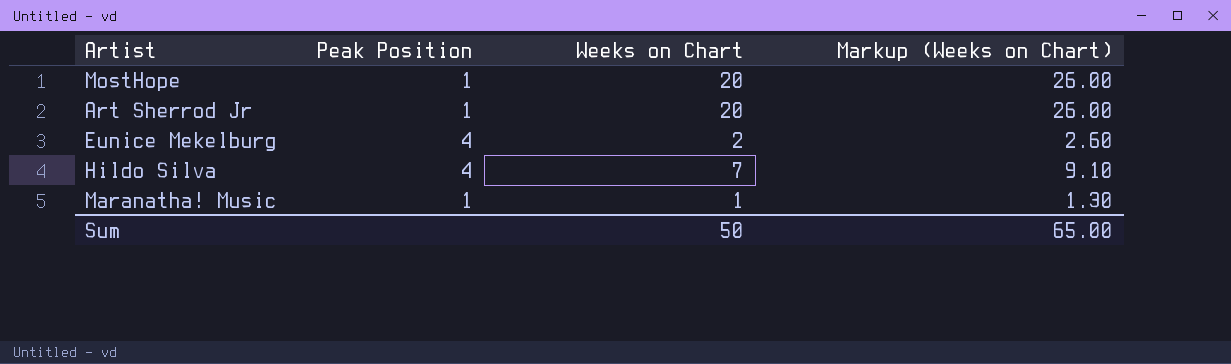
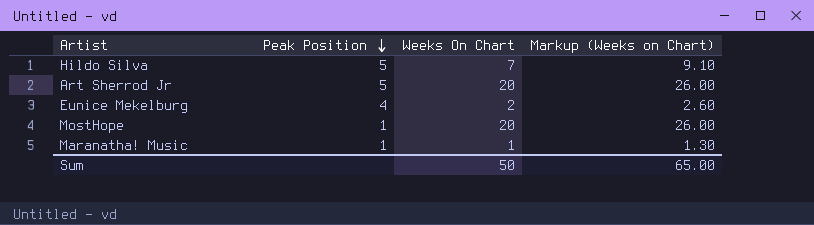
row order: none -> Peak Position descending
column name: Weeks on Chart -> Weeks On Chart
Hildo Silva | Peak Position: 4 -> 5
Art Sherrod Jr | Peak Position: 1 -> 5

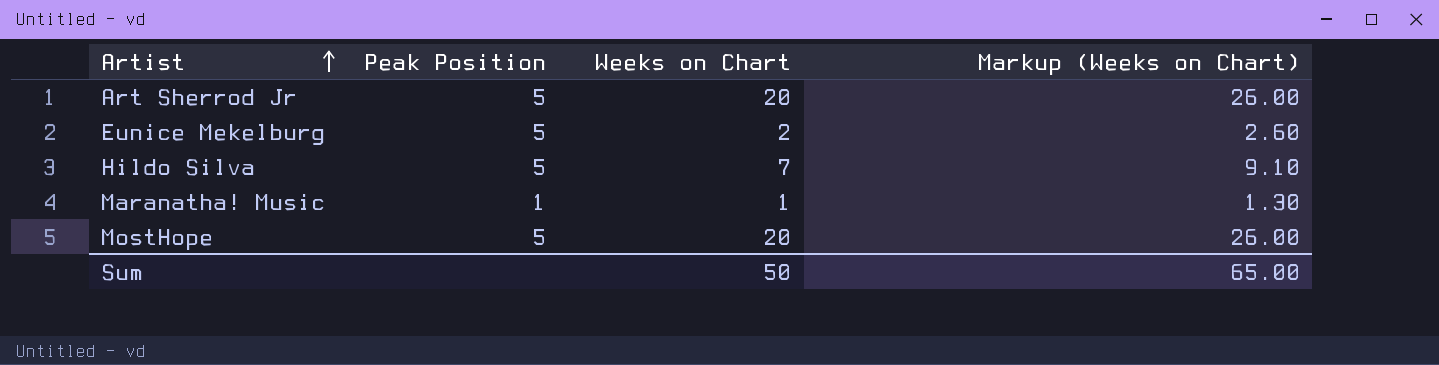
row order: Peak Position descending -> Artist ascending
column name: Weeks On Chart -> Weeks on Chart
Eunice Mekelburg | Peak Position: 4 -> 5
MostHope | Peak Position: 1 -> 5

